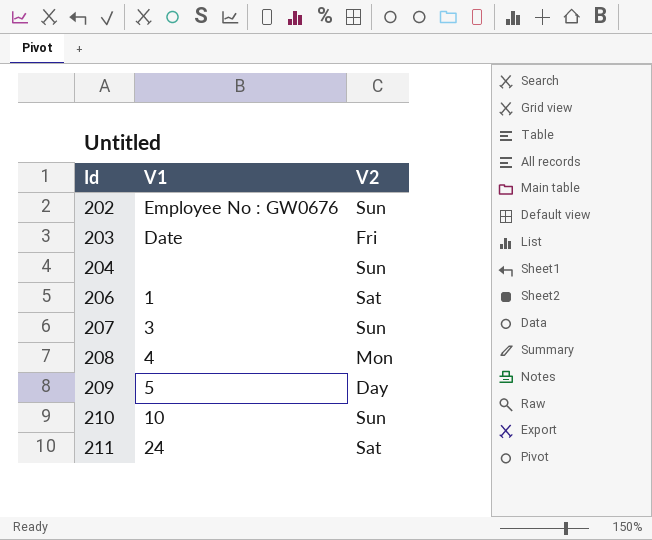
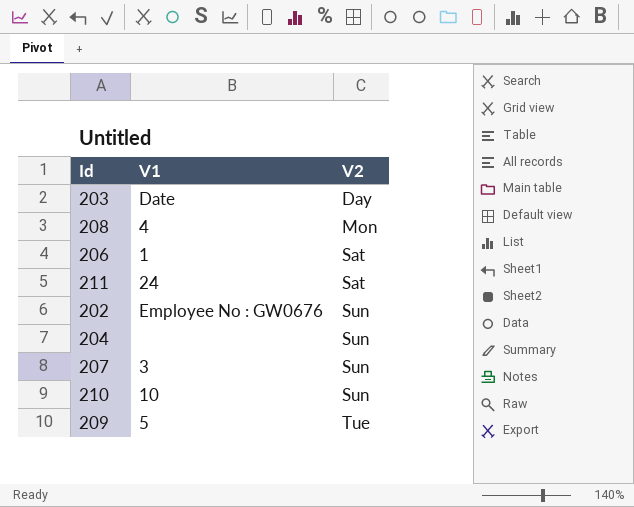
row order: Id ascending -> V2 ascending
203 | V2: Fri -> Day
209 | V2: Day -> Tue

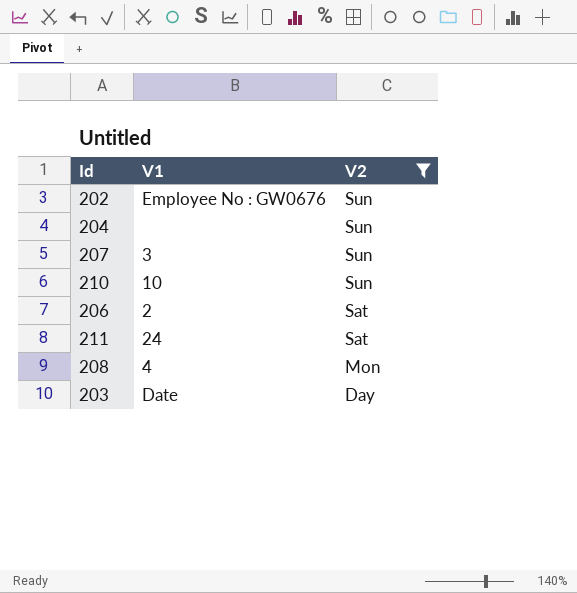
filter: none -> V2 != Tue
row order: V2 ascending -> V2 descending
206 | V1: 1 -> 2

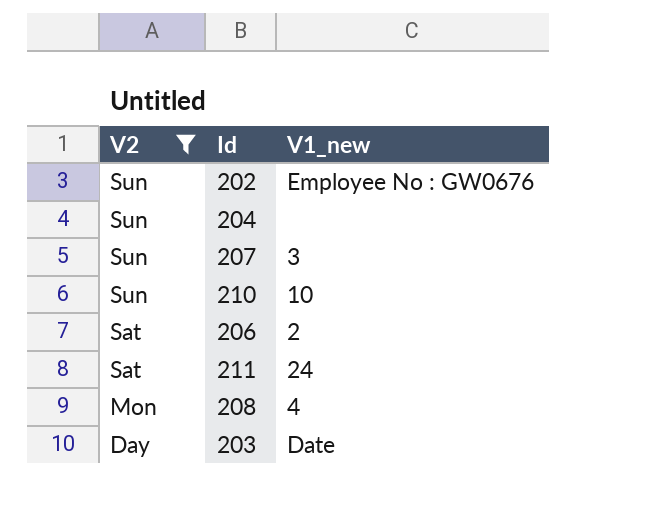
column V2 | position: 3 -> 1
column name: V1 -> V1_new

